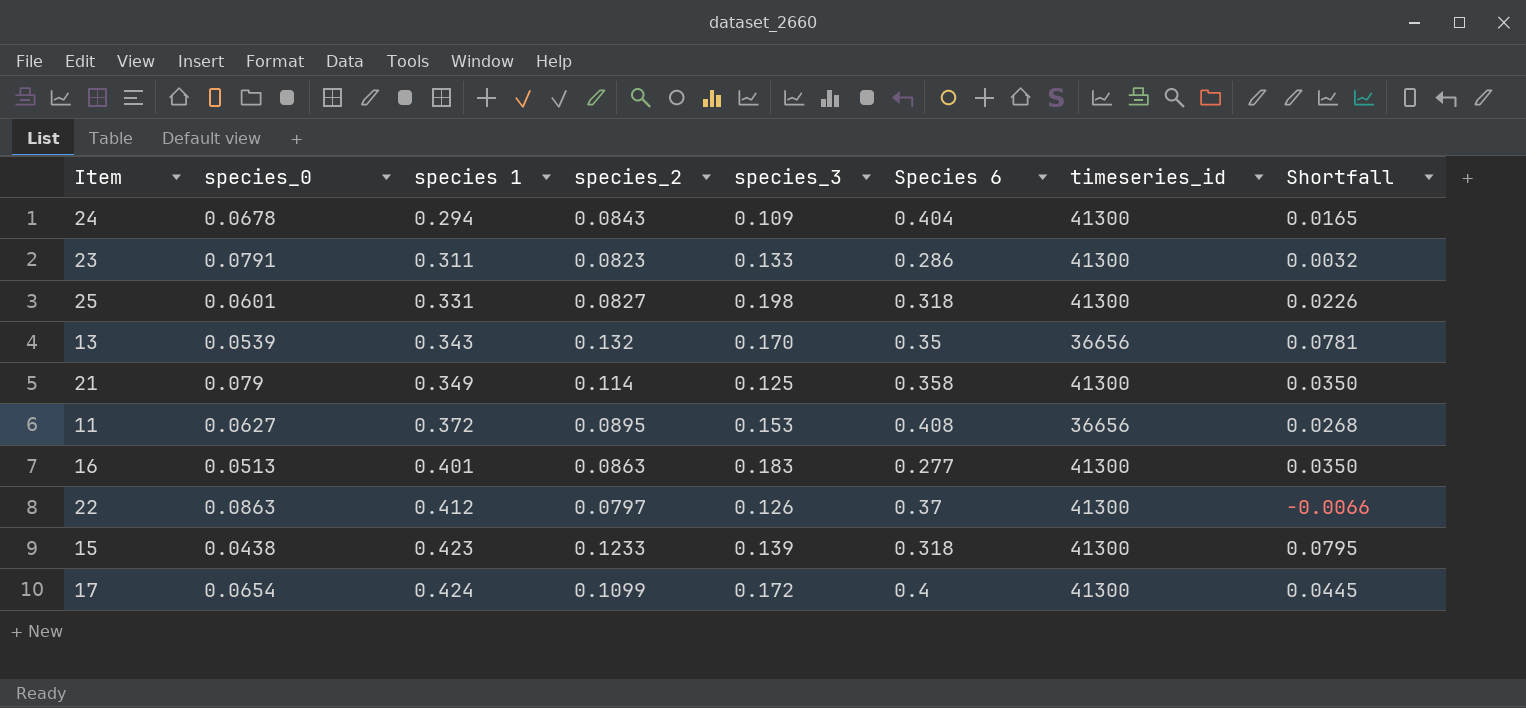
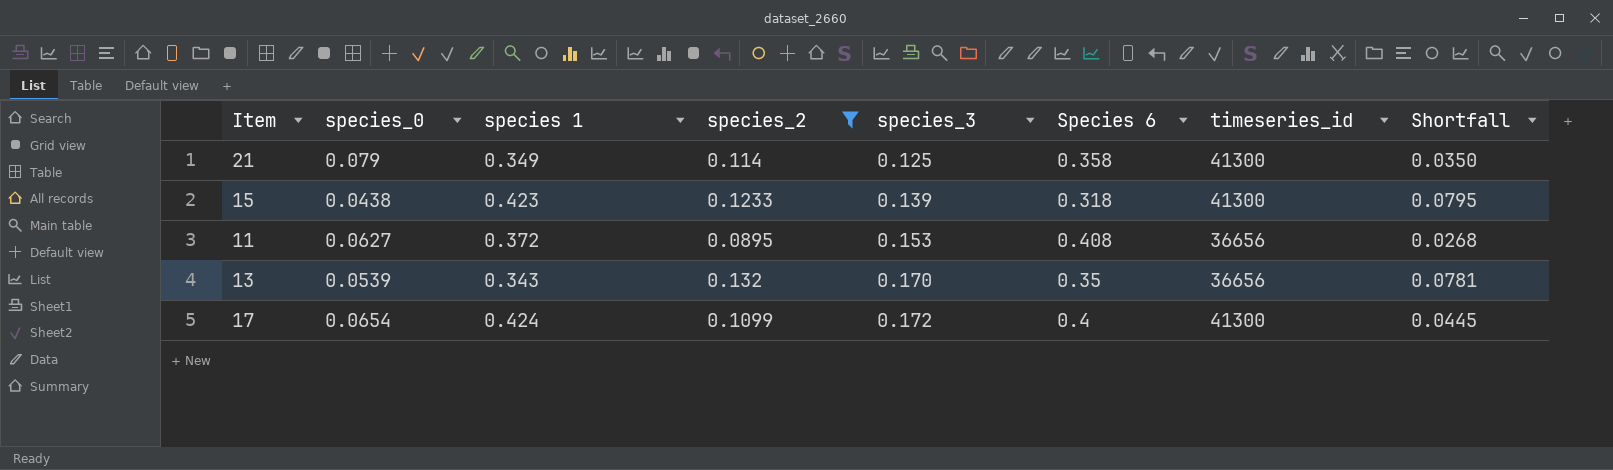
filter: none -> species_2 >= 0.0895
row order: species 1 ascending -> species_3 ascending

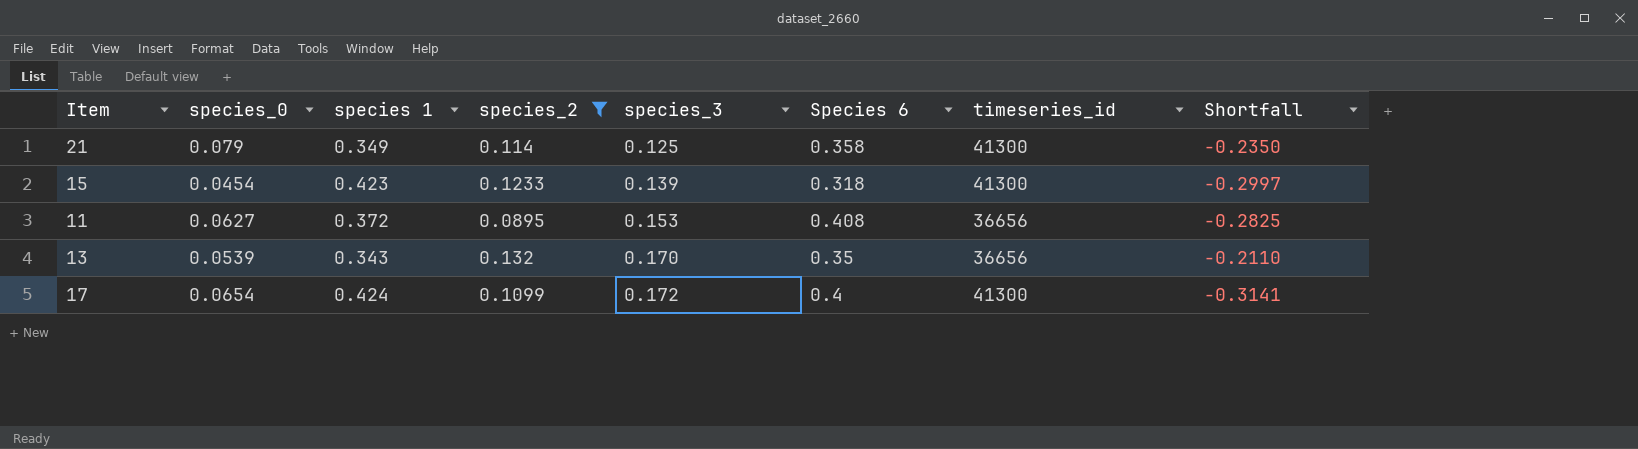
column Shortfall | formula: [species_2] - [species_0] -> [species_2] - [species 1]
15 | species_0: 0.0438 -> 0.0454

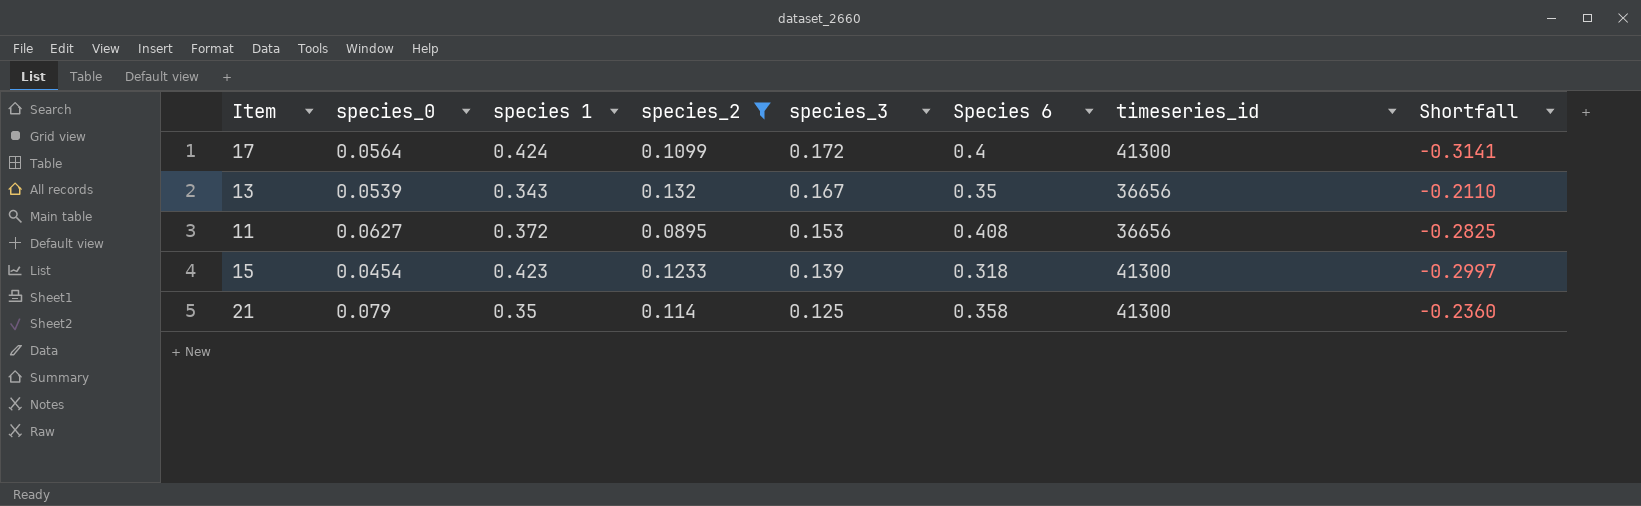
row order: species_3 ascending -> species_3 descending
17 | species_0: 0.0654 -> 0.0564
13 | species_3: 0.170 -> 0.167
21 | species 1: 0.349 -> 0.35
21 | Shortfall: -0.2350 -> -0.2360

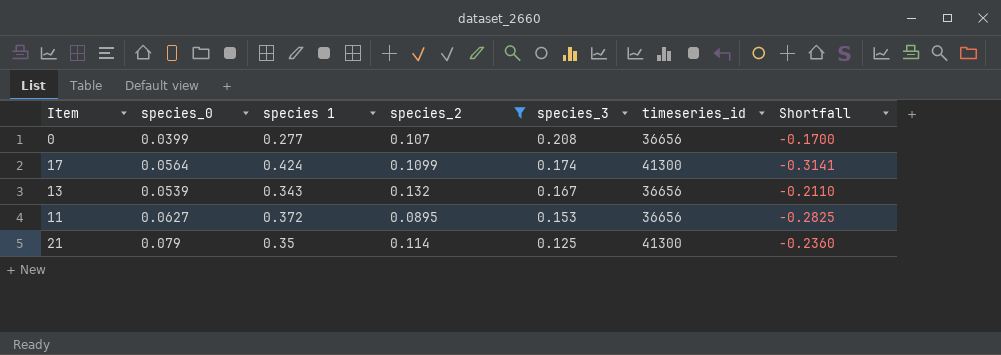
column Species 6 | position: 6 -> none
row 15: 0.0454 | 0.423 | 0.1233 | 0.139 | 0.318 | 41300 | -0.2997 -> none
row 0: none -> 0.0399 | 0.277 | 0.107 | 0.208 | 36656 | -0.1700
17 | species_3: 0.172 -> 0.174

